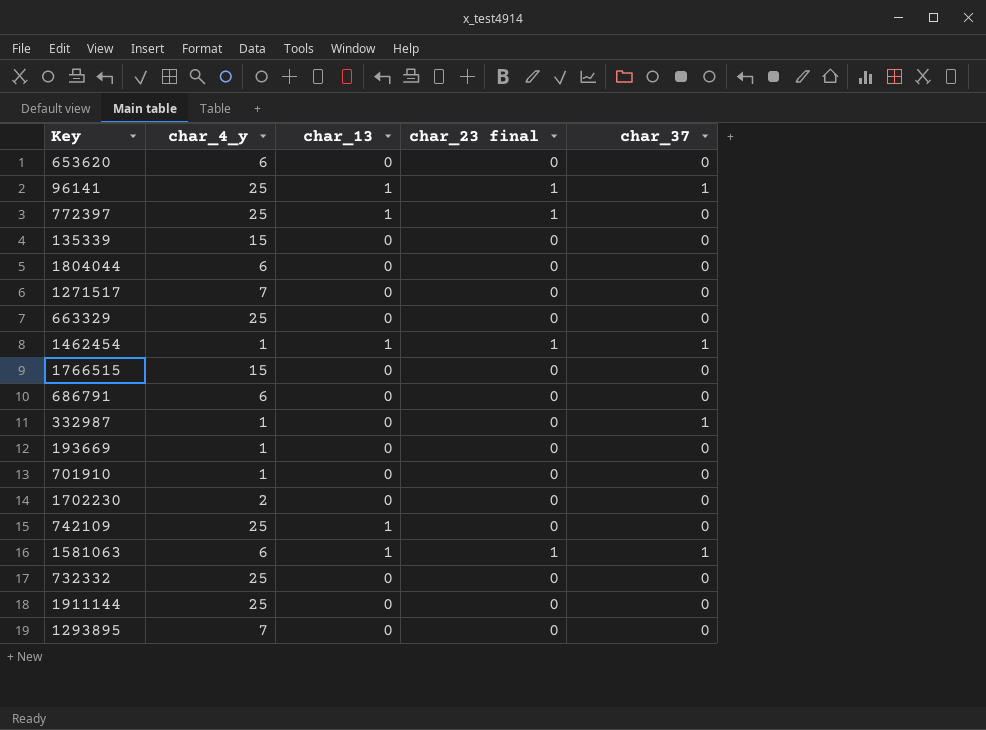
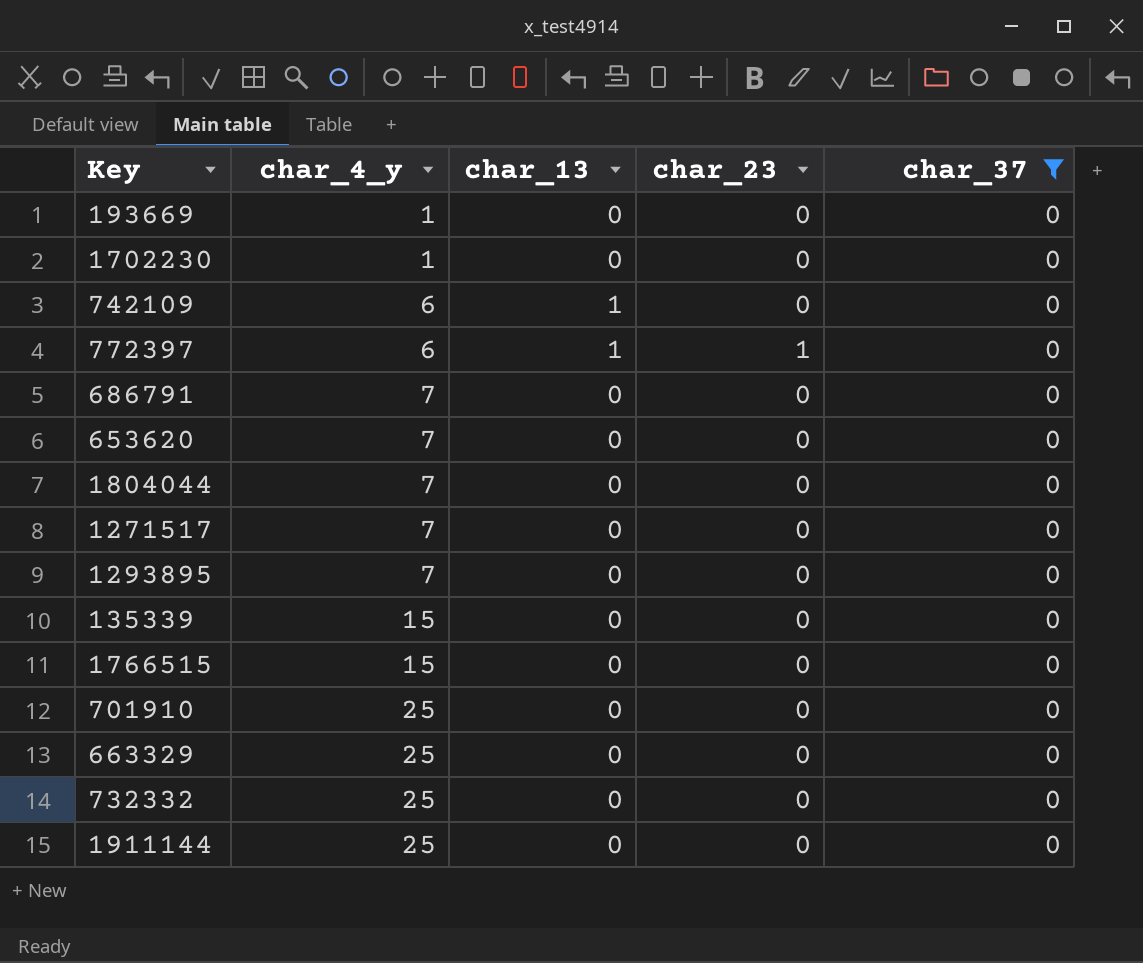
filter: none -> char_37 = 0
row order: none -> char_4_y ascending
column name: char_23 final -> char_23
1702230 | char_4_y: 2 -> 1
742109 | char_4_y: 25 -> 6
772397 | char_4_y: 25 -> 6
686791 | char_4_y: 6 -> 7
653620 | char_4_y: 6 -> 7
1804044 | char_4_y: 6 -> 7
701910 | char_4_y: 1 -> 25

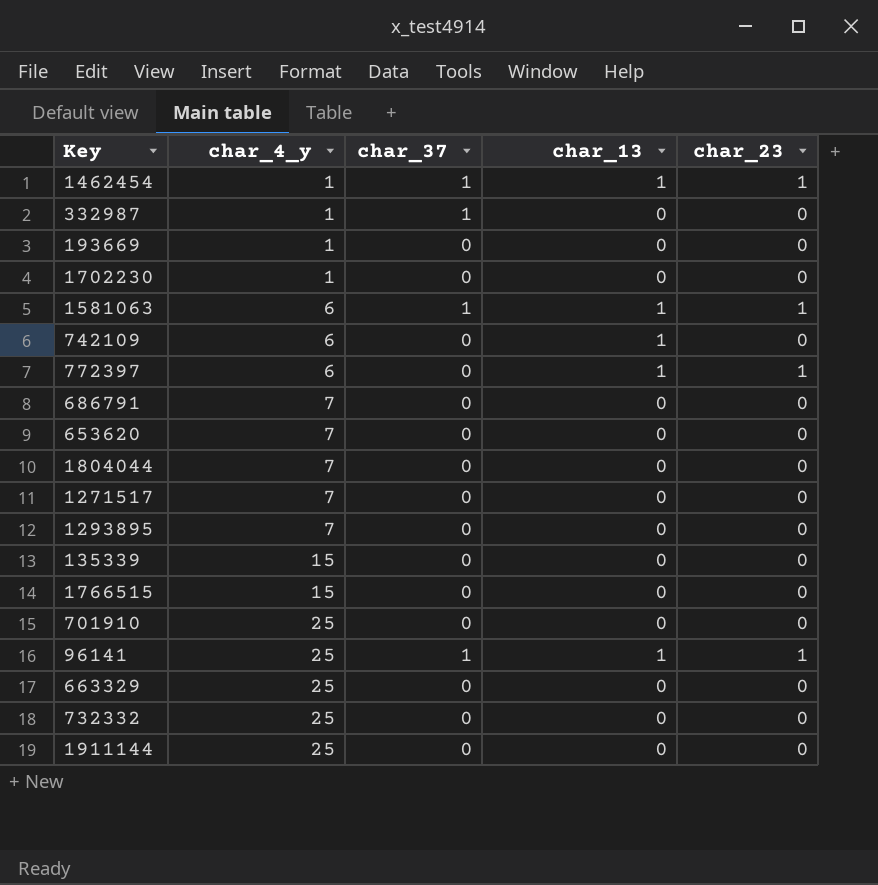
filter: char_37 = 0 -> none
column char_37 | position: 5 -> 3

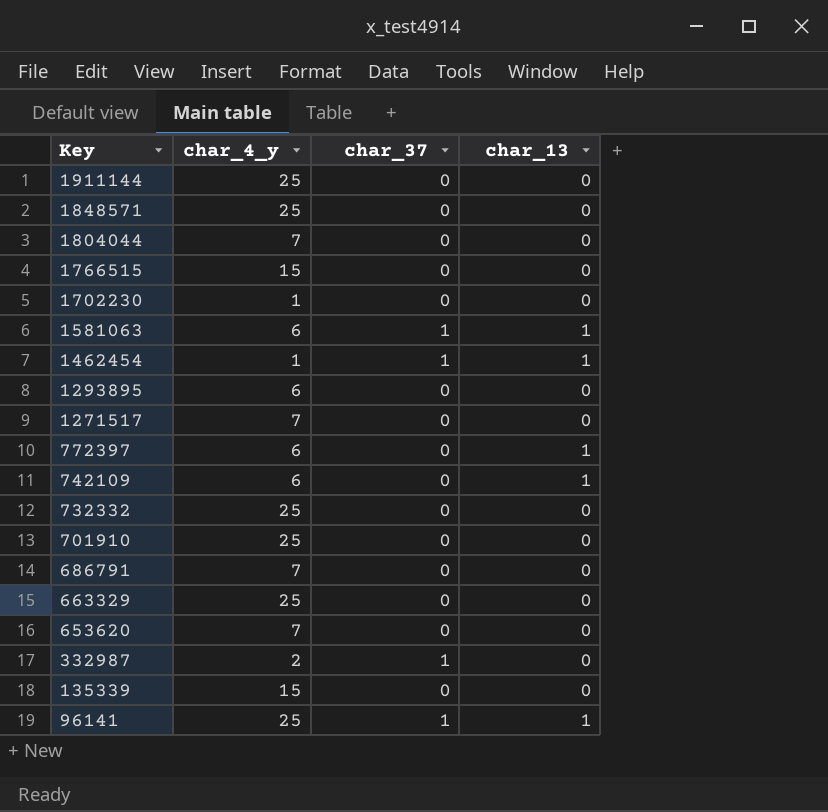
row order: char_4_y ascending -> Key descending
column char_23 | position: 5 -> none
row 193669: 1 | 0 | 0 | 0 -> none
row 1848571: none -> 25 | 0 | 0
1293895 | char_4_y: 7 -> 6
332987 | char_4_y: 1 -> 2

